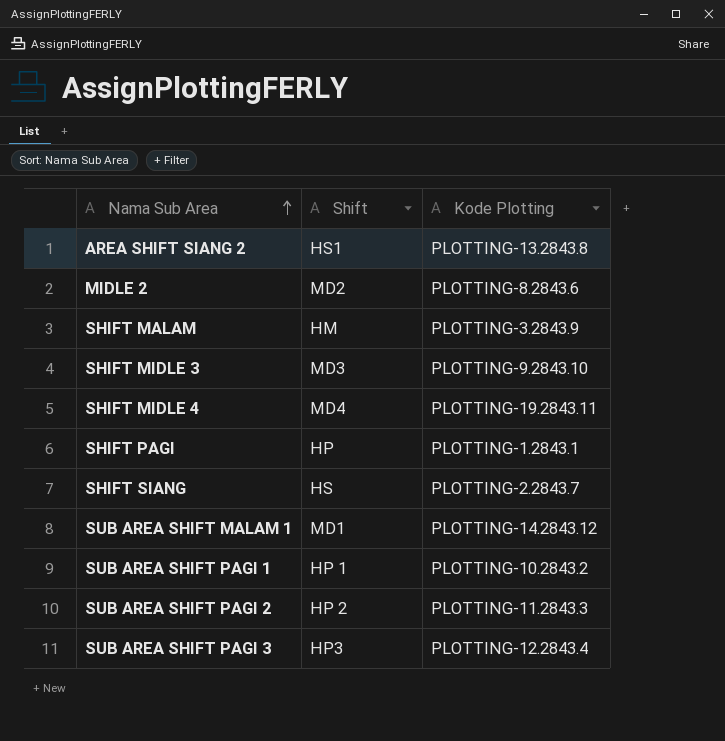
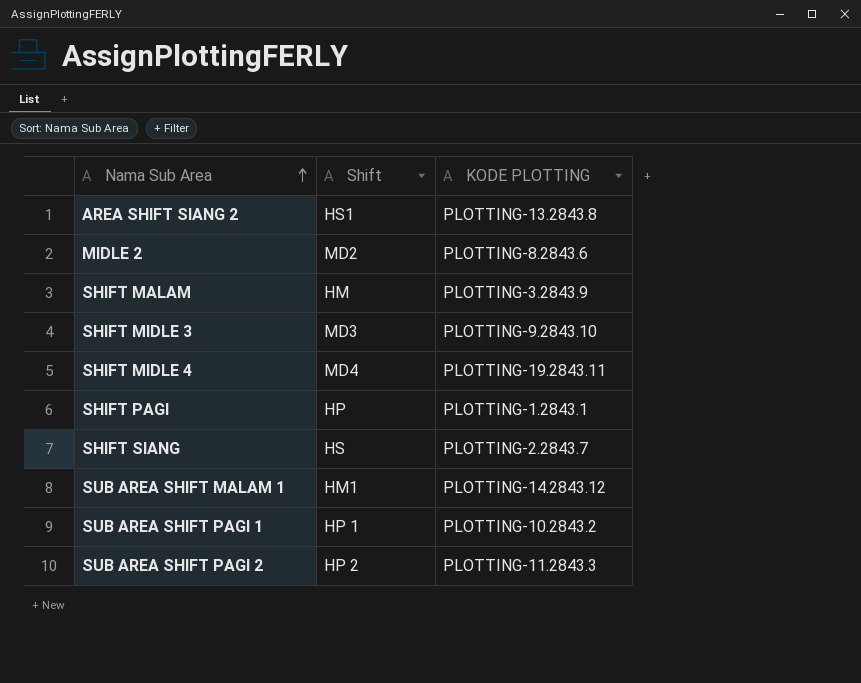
column name: Kode Plotting -> KODE PLOTTING
row SUB AREA SHIFT PAGI 3: HP3 | PLOTTING-12.2843.4 -> none
SUB AREA SHIFT MALAM 1 | Shift: MD1 -> HM1

